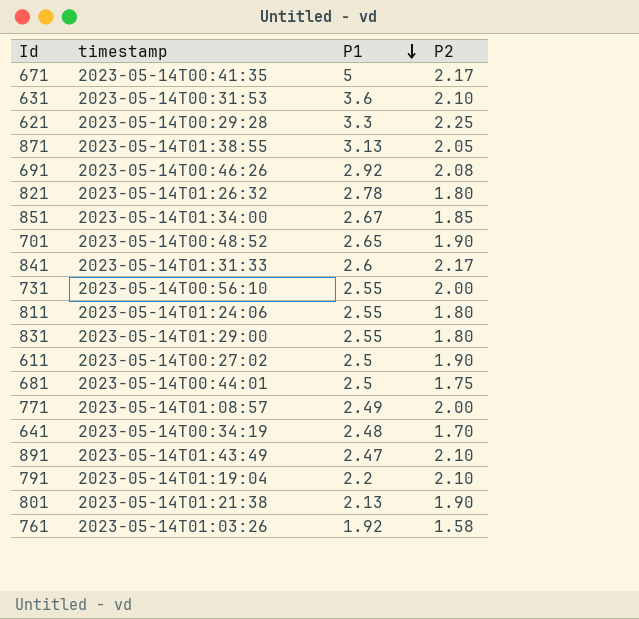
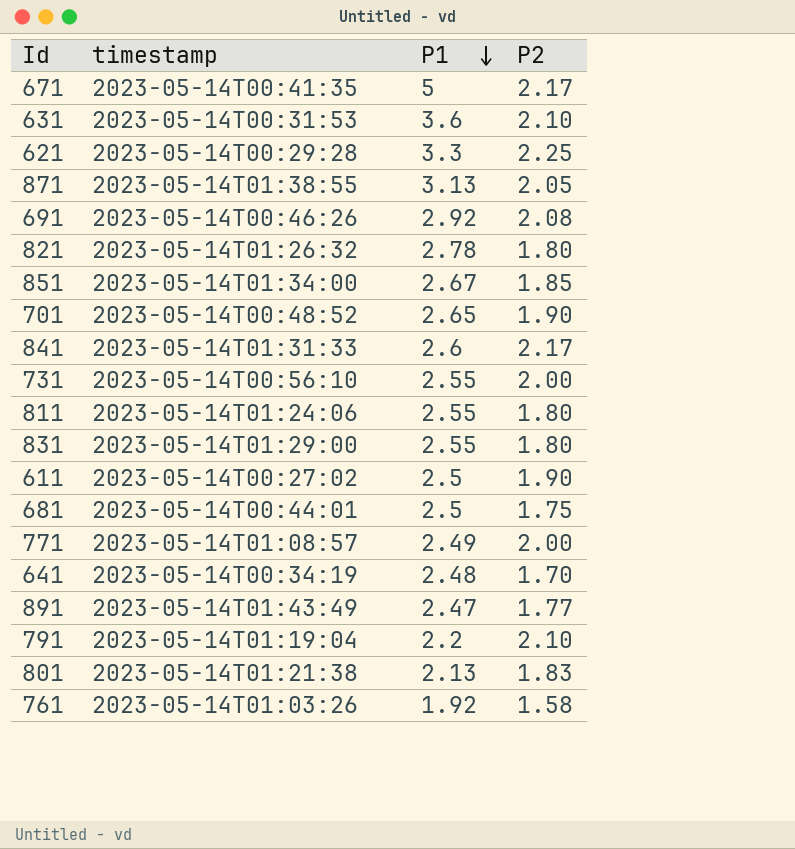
891 | P2: 2.10 -> 1.77
801 | P2: 1.90 -> 1.83

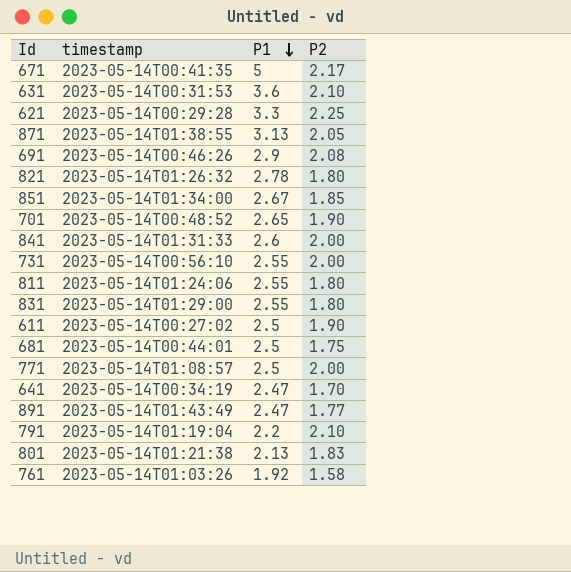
691 | P1: 2.92 -> 2.9
841 | P2: 2.17 -> 2.00
771 | P1: 2.49 -> 2.5
641 | P1: 2.48 -> 2.47

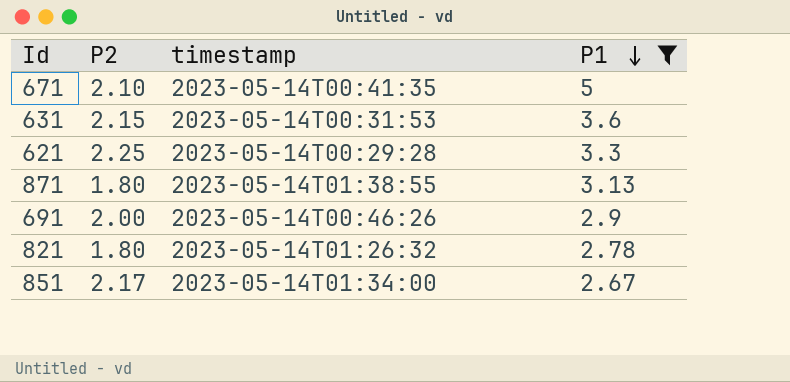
filter: none -> P1 >= 2.67
column P2 | position: 4 -> 2
671 | P2: 2.17 -> 2.10
631 | P2: 2.10 -> 2.15
871 | P2: 2.05 -> 1.80
691 | P2: 2.08 -> 2.00
851 | P2: 1.85 -> 2.17

